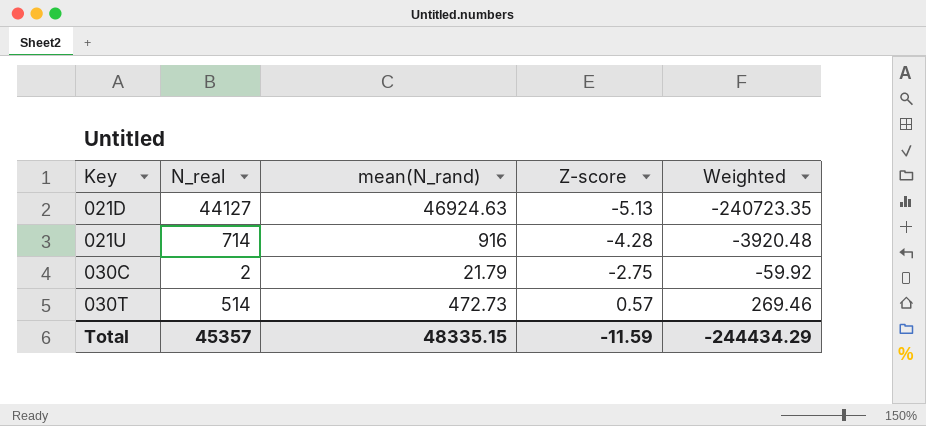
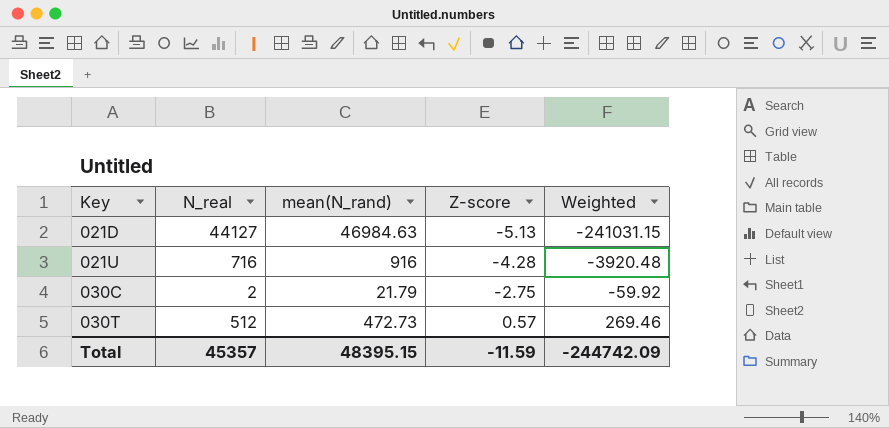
021D | mean(N_rand): 46924.63 -> 46984.63
021D | Weighted: -240723.35 -> -241031.15
021U | N_real: 714 -> 716
030T | N_real: 514 -> 512
Total | mean(N_rand): 48335.15 -> 48395.15
Total | Weighted: -244434.29 -> -244742.09

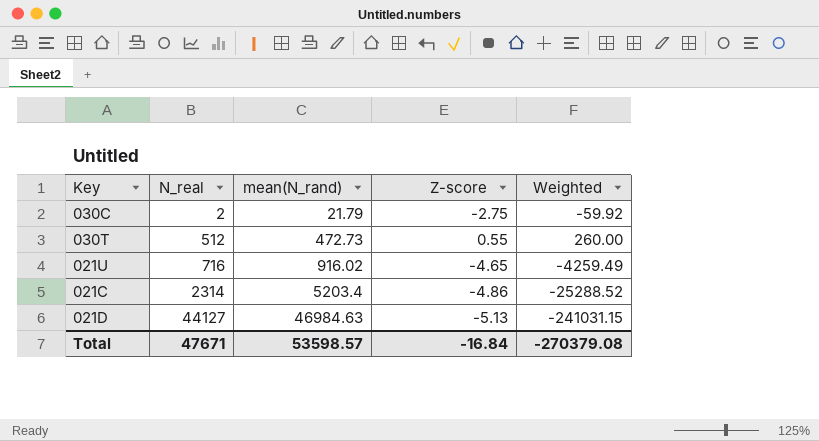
row order: Key ascending -> N_real ascending
030T | Z-score: 0.57 -> 0.55
030T | Weighted: 269.46 -> 260.00
021U | mean(N_rand): 916 -> 916.02
021U | Z-score: -4.28 -> -4.65
021U | Weighted: -3920.48 -> -4259.49
row 021C: none -> 2314 | 5203.4 | -4.86 | -25288.52
Total | N_real: 45357 -> 47671
Total | mean(N_rand): 48395.15 -> 53598.57
Total | Z-score: -11.59 -> -16.84
Total | Weighted: -244742.09 -> -270379.08

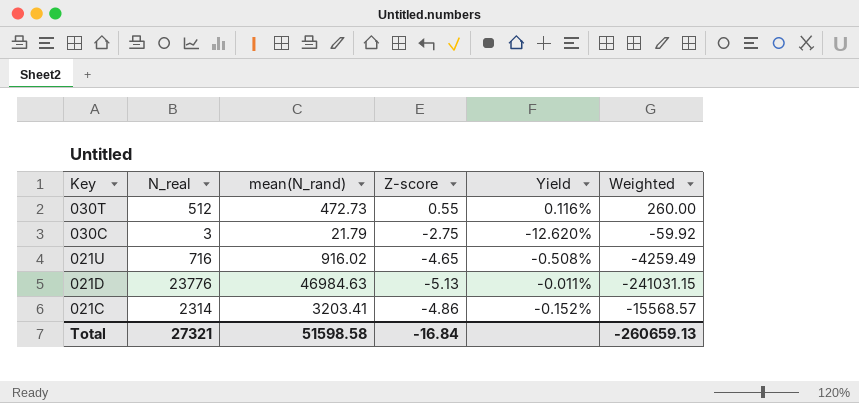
row order: N_real ascending -> Key descending
column Yield | formula: none -> [Z-score] / [mean(N_rand)]
030C | N_real: 2 -> 3
021D | N_real: 44127 -> 23776
021C | mean(N_rand): 5203.4 -> 3203.41
021C | Weighted: -25288.52 -> -15568.57
Total | N_real: 47671 -> 27321
Total | mean(N_rand): 53598.57 -> 51598.58
Total | Weighted: -270379.08 -> -260659.13

